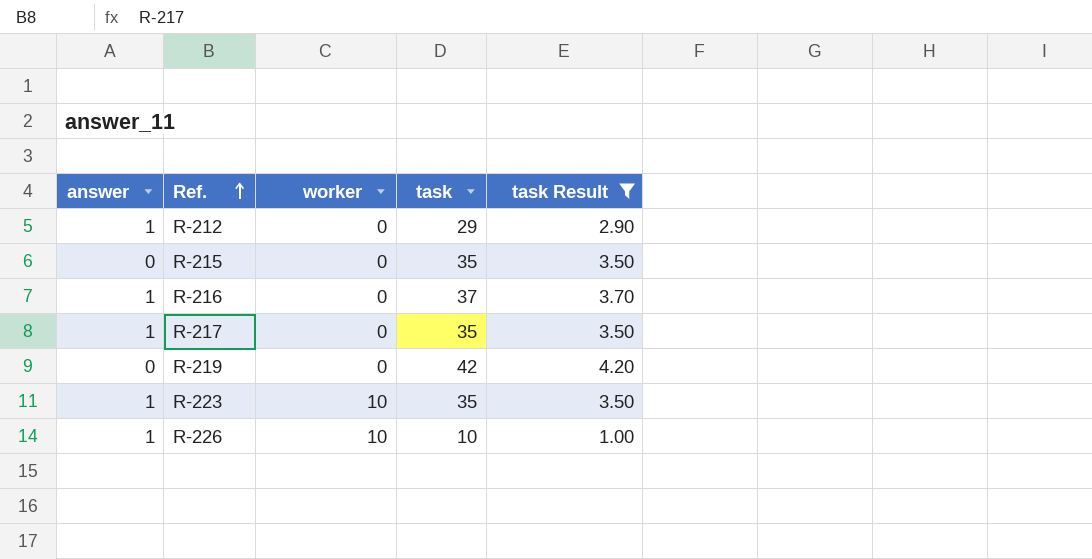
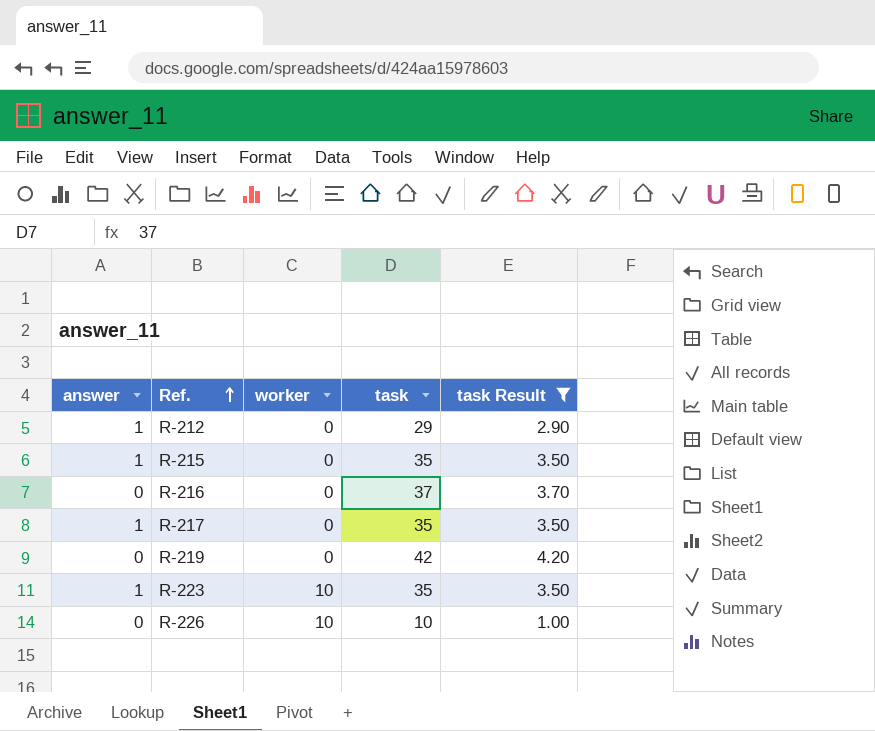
R-215 | answer: 0 -> 1
R-216 | answer: 1 -> 0
R-226 | answer: 1 -> 0

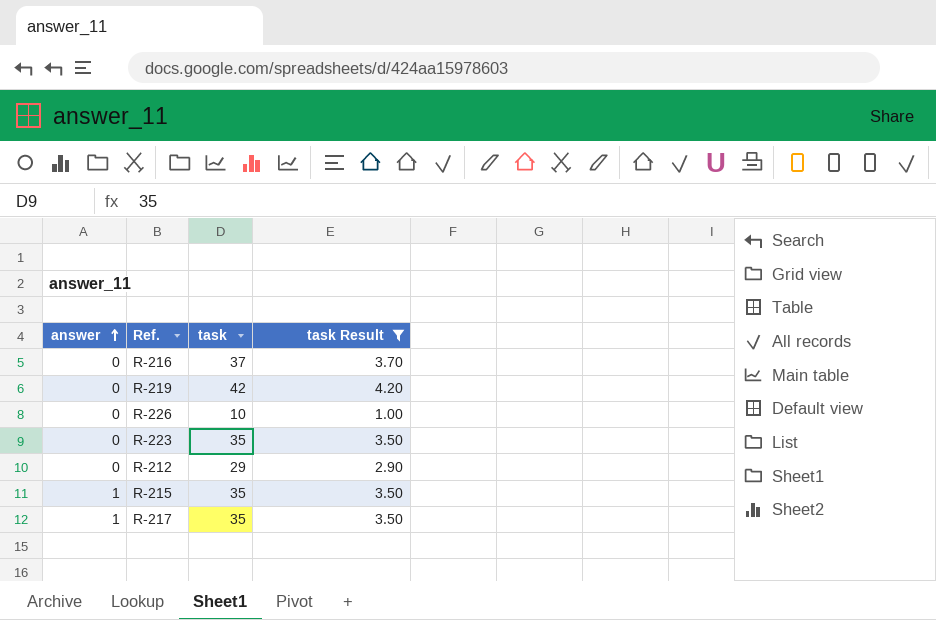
row order: Ref. ascending -> answer ascending
column worker | position: 3 -> none
R-223 | answer: 1 -> 0
R-212 | answer: 1 -> 0

